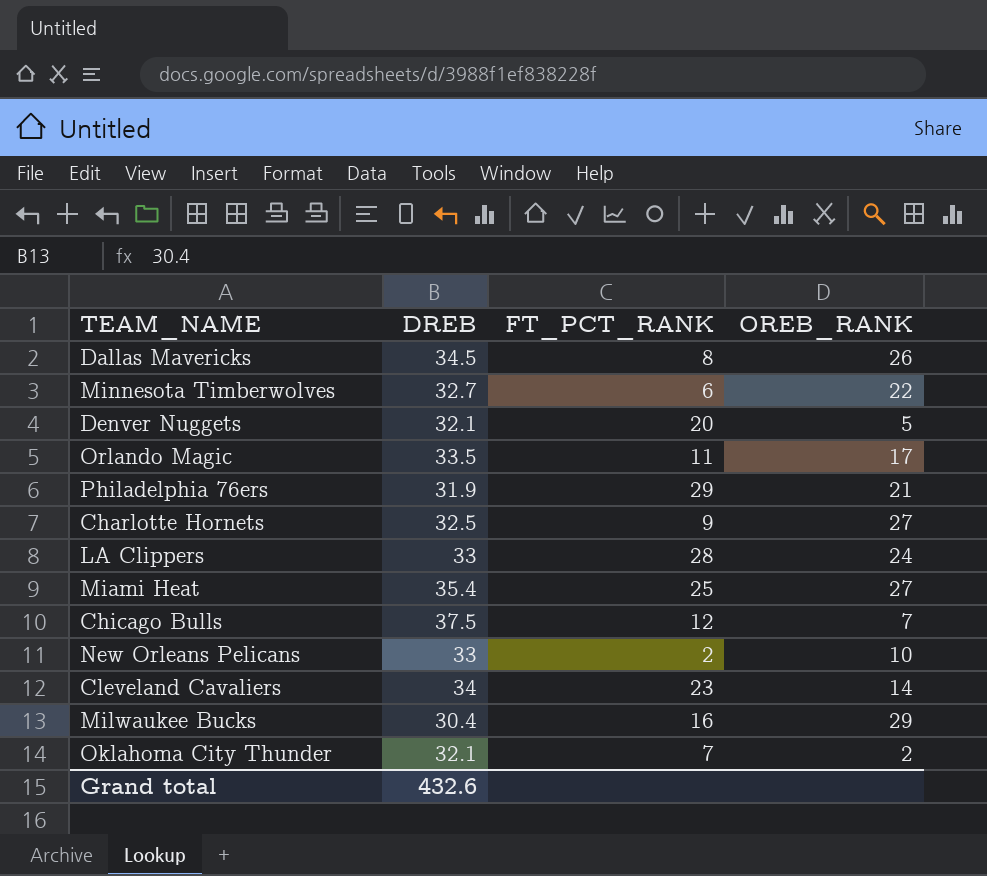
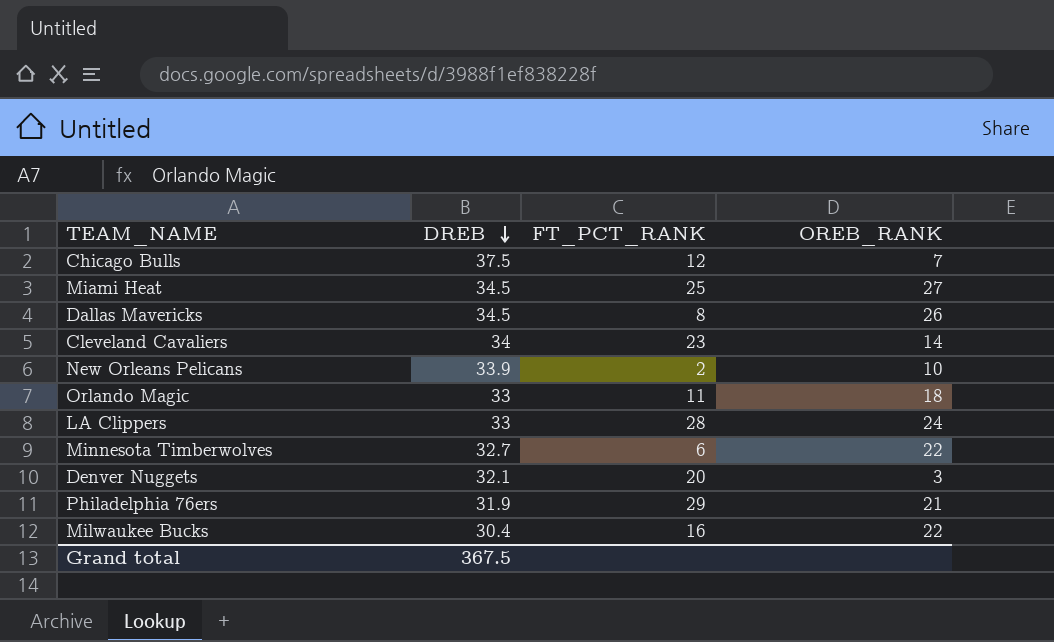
row order: none -> DREB descending
row Charlotte Hornets: 32.5 | 9 | 27 -> none
row Oklahoma City Thunder: 32.1 | 7 | 2 -> none
Miami Heat | DREB: 35.4 -> 34.5
New Orleans Pelicans | DREB: 33 -> 33.9
Orlando Magic | DREB: 33.5 -> 33
Orlando Magic | OREB_RANK: 17 -> 18
Denver Nuggets | OREB_RANK: 5 -> 3
Milwaukee Bucks | OREB_RANK: 29 -> 22
Grand total | DREB: 432.6 -> 367.5

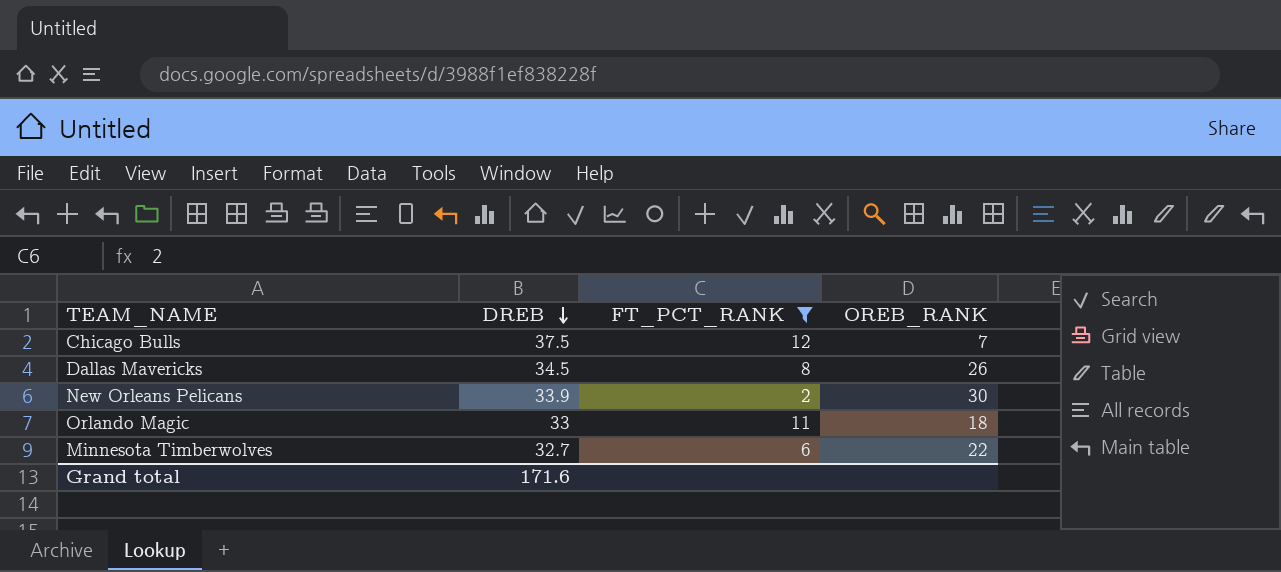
filter: none -> FT_PCT_RANK <= 12
New Orleans Pelicans | OREB_RANK: 10 -> 30
Grand total | DREB: 367.5 -> 171.6

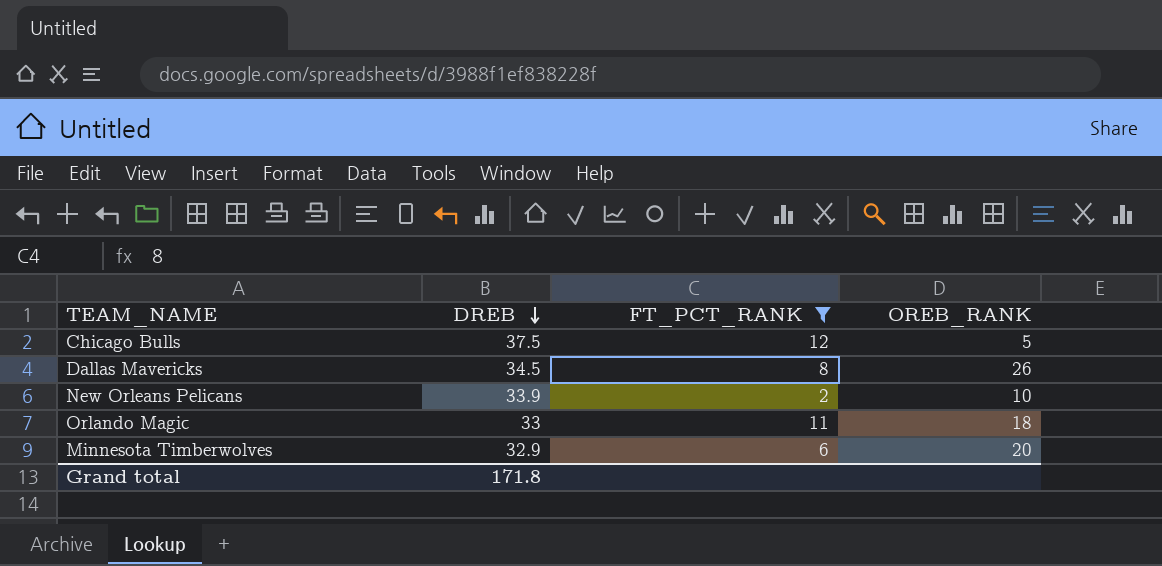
Chicago Bulls | OREB_RANK: 7 -> 5
New Orleans Pelicans | OREB_RANK: 30 -> 10
Minnesota Timberwolves | DREB: 32.7 -> 32.9
Minnesota Timberwolves | OREB_RANK: 22 -> 20
Grand total | DREB: 171.6 -> 171.8

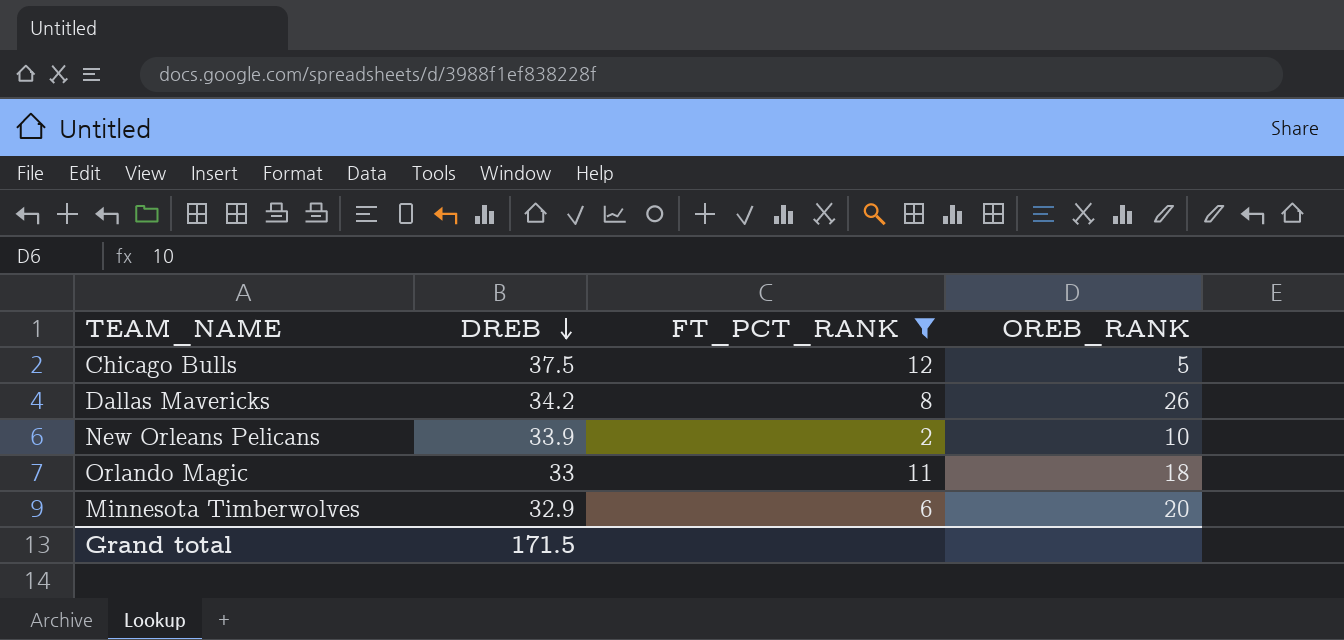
Dallas Mavericks | DREB: 34.5 -> 34.2
Grand total | DREB: 171.8 -> 171.5

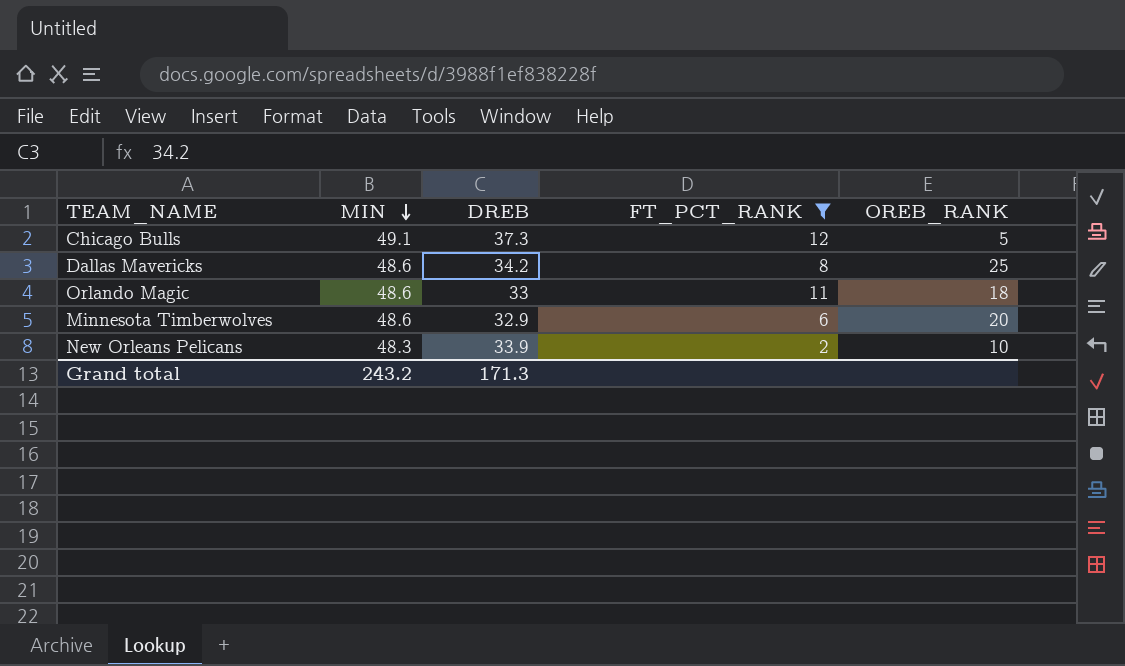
row order: DREB descending -> MIN descending
column MIN | position: none -> 2
Chicago Bulls | DREB: 37.5 -> 37.3
Dallas Mavericks | OREB_RANK: 26 -> 25
Grand total | DREB: 171.5 -> 171.3

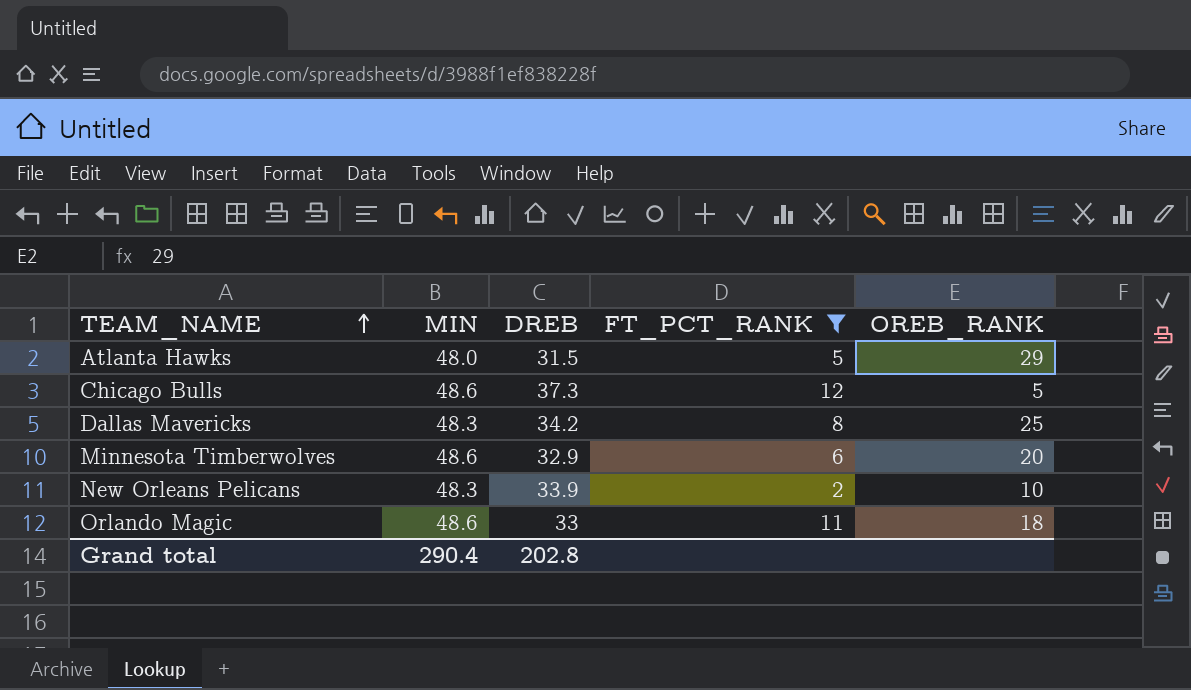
row order: MIN descending -> TEAM_NAME ascending
row Atlanta Hawks: none -> 48.0 | 31.5 | 5 | 29
Chicago Bulls | MIN: 49.1 -> 48.6
Dallas Mavericks | MIN: 48.6 -> 48.3
Grand total | MIN: 243.2 -> 290.4
Grand total | DREB: 171.3 -> 202.8

